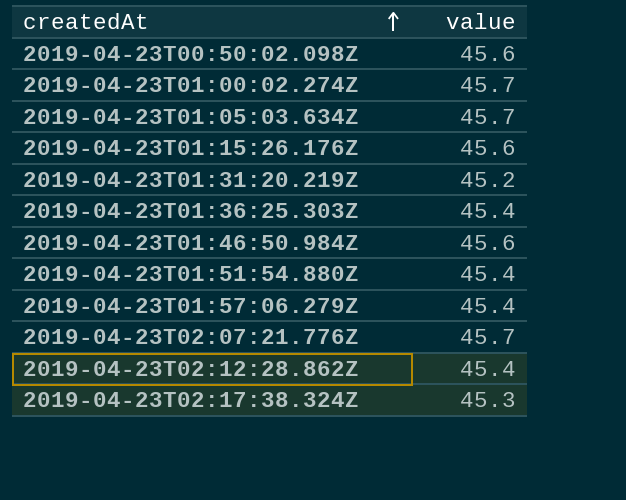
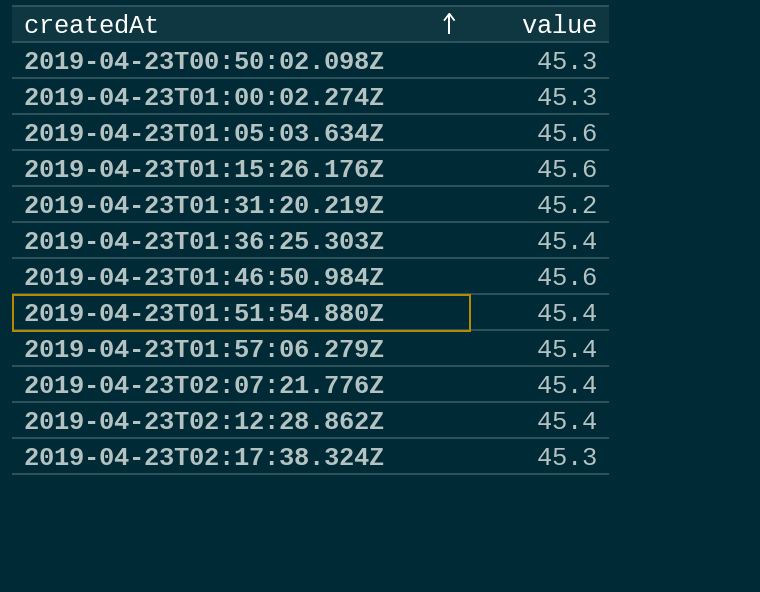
2019-04-23T00:50:02.098Z | value: 45.6 -> 45.3
2019-04-23T01:00:02.274Z | value: 45.7 -> 45.3
2019-04-23T01:05:03.634Z | value: 45.7 -> 45.6
2019-04-23T02:07:21.776Z | value: 45.7 -> 45.4

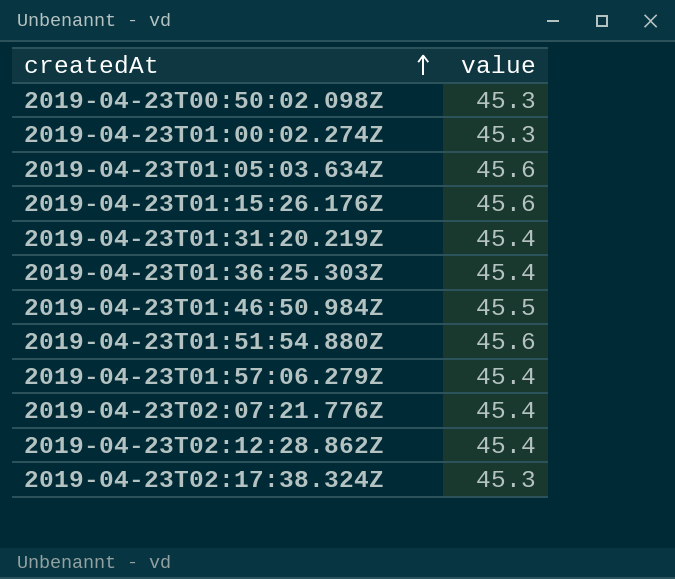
2019-04-23T01:31:20.219Z | value: 45.2 -> 45.4
2019-04-23T01:46:50.984Z | value: 45.6 -> 45.5
2019-04-23T01:51:54.880Z | value: 45.4 -> 45.6

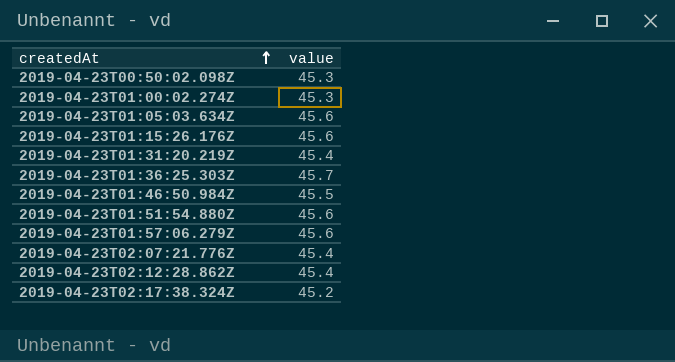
2019-04-23T01:36:25.303Z | value: 45.4 -> 45.7
2019-04-23T01:57:06.279Z | value: 45.4 -> 45.6
2019-04-23T02:17:38.324Z | value: 45.3 -> 45.2

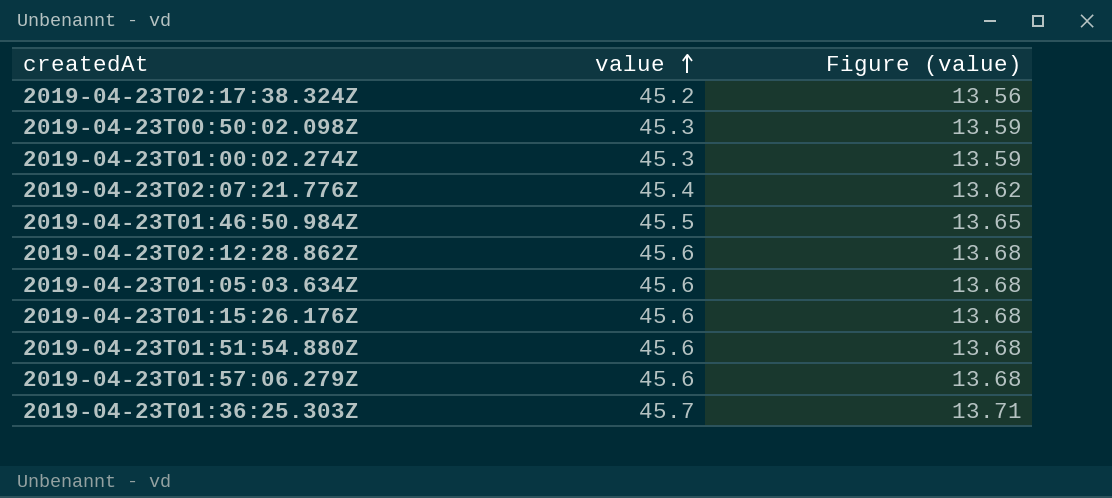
row order: createdAt ascending -> value ascending
column Figure (value) | formula: none -> [value] * 0.3
row 2019-04-23T01:31:20.219Z: 45.4 -> none
2019-04-23T02:12:28.862Z | value: 45.4 -> 45.6

